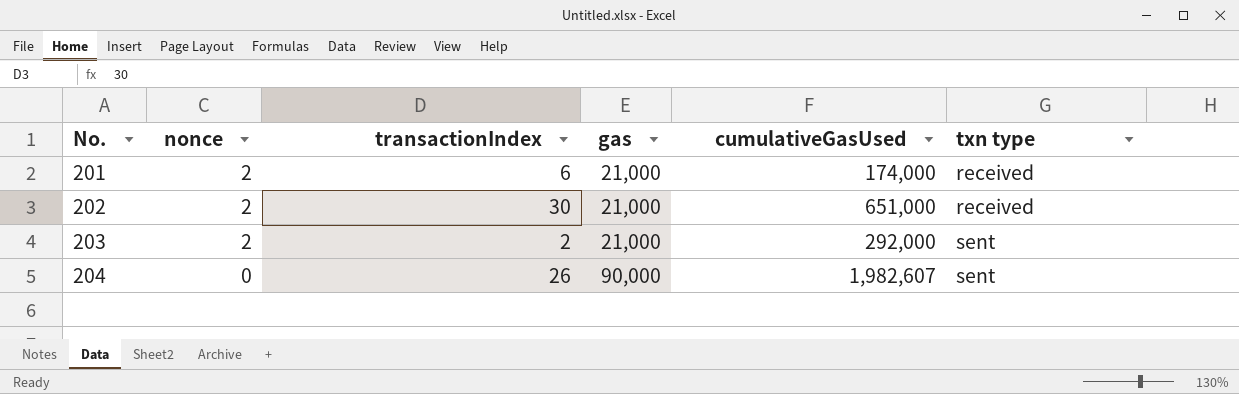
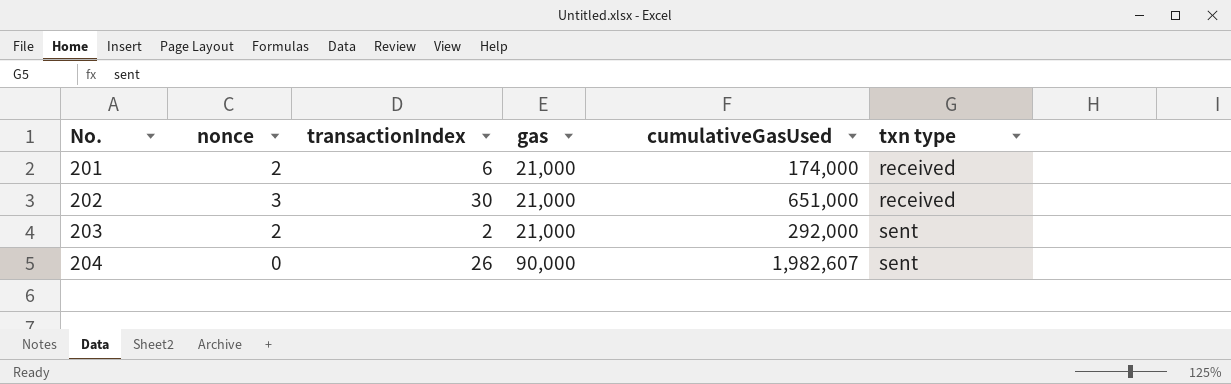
202 | nonce: 2 -> 3

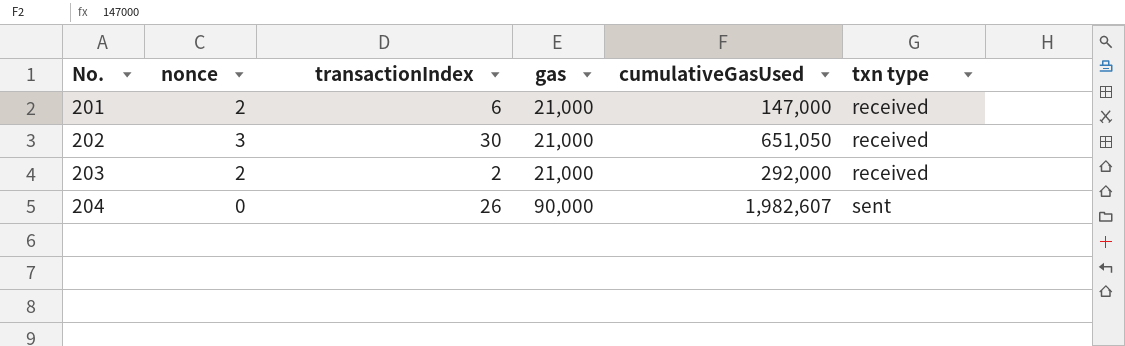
201 | cumulativeGasUsed: 174,000 -> 147,000
202 | cumulativeGasUsed: 651,000 -> 651,050
203 | txn type: sent -> received

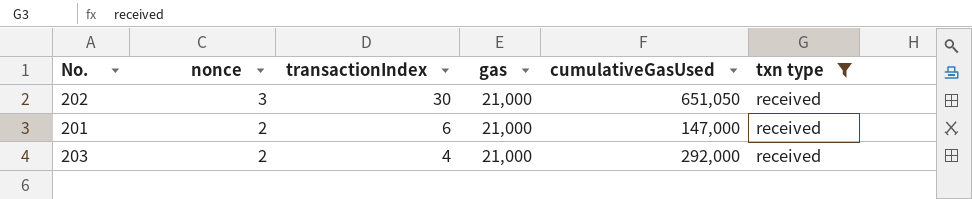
filter: none -> txn type = received
row order: No. ascending -> nonce descending
203 | transactionIndex: 2 -> 4

